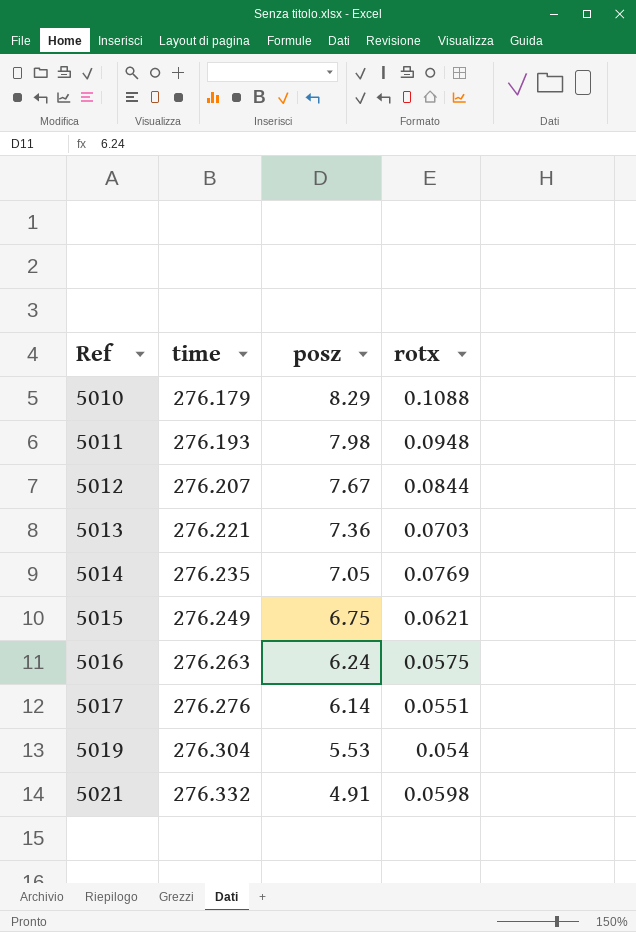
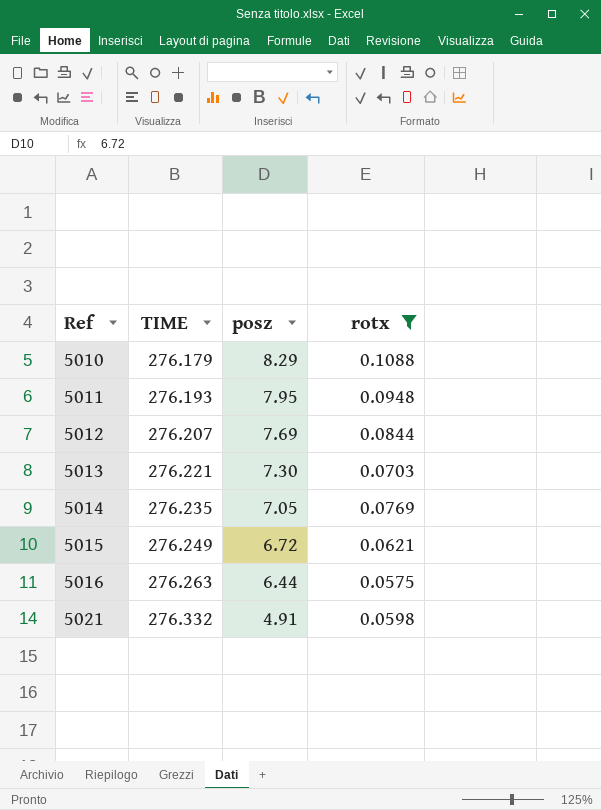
filter: none -> rotx >= 0.0575
column name: time -> TIME
5011 | posz: 7.98 -> 7.95
5012 | posz: 7.67 -> 7.69
5013 | posz: 7.36 -> 7.30
5015 | posz: 6.75 -> 6.72
5016 | posz: 6.24 -> 6.44

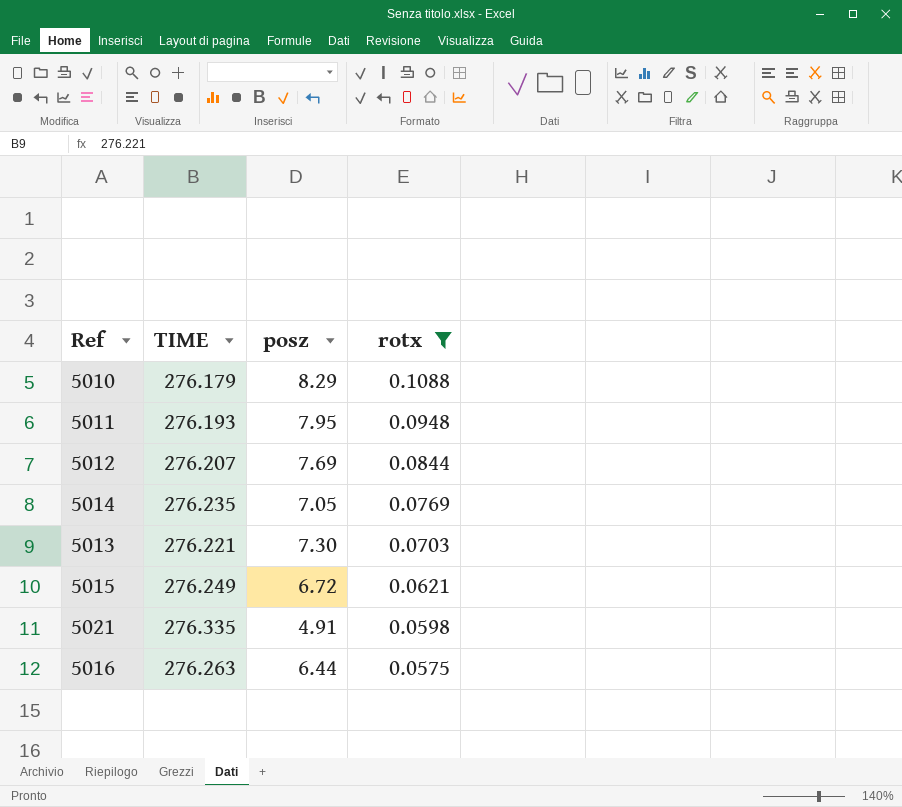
row order: Ref ascending -> rotx descending
5021 | TIME: 276.332 -> 276.335

